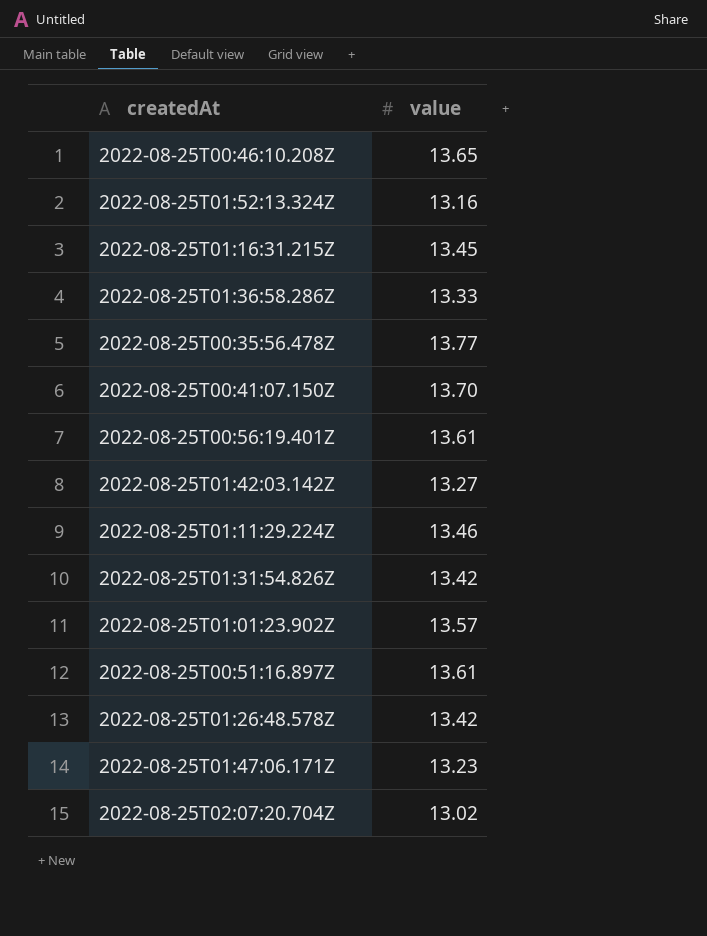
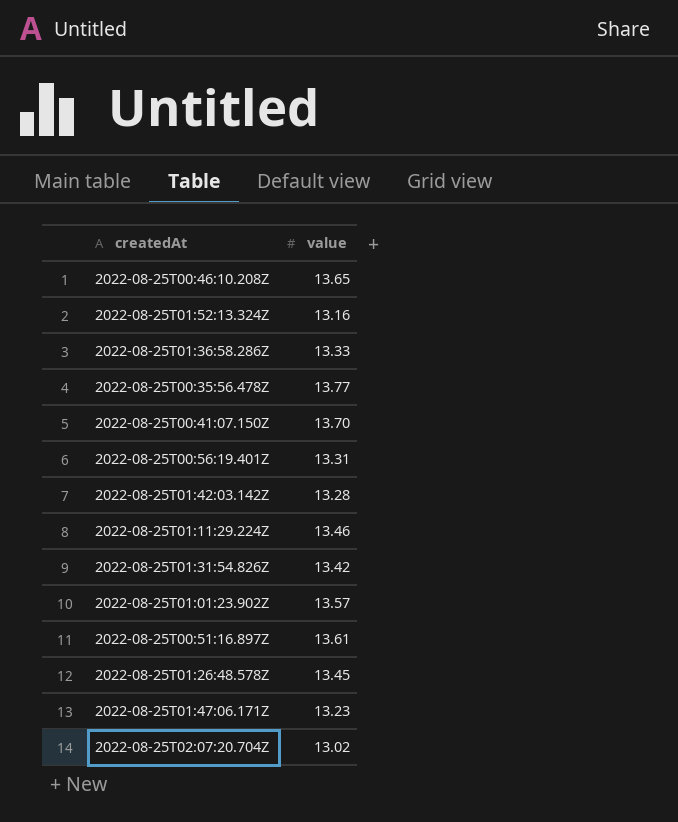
row 2022-08-25T01:16:31.215Z: 13.45 -> none
2022-08-25T00:56:19.401Z | value: 13.61 -> 13.31
2022-08-25T01:42:03.142Z | value: 13.27 -> 13.28
2022-08-25T01:26:48.578Z | value: 13.42 -> 13.45

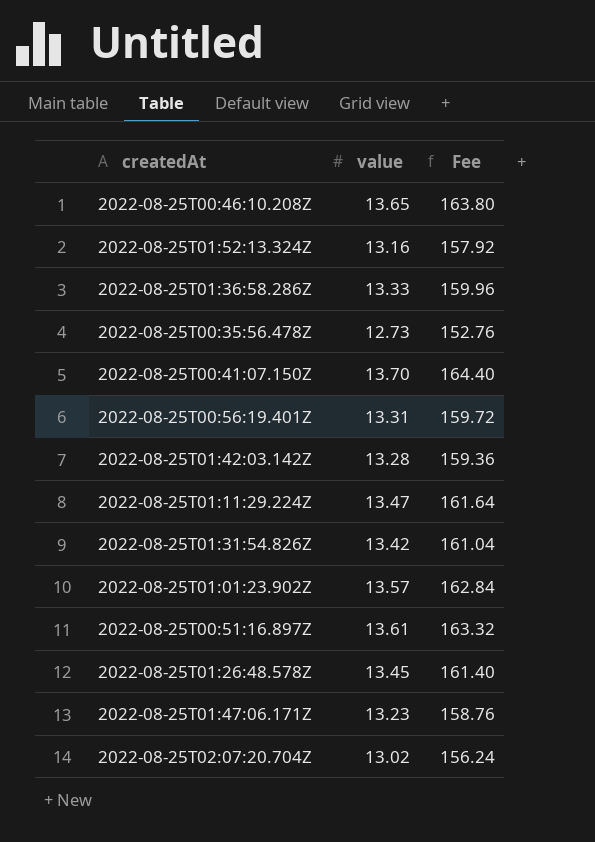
column Fee | formula: none -> [value] * 12
2022-08-25T00:35:56.478Z | value: 13.77 -> 12.73
2022-08-25T01:11:29.224Z | value: 13.46 -> 13.47

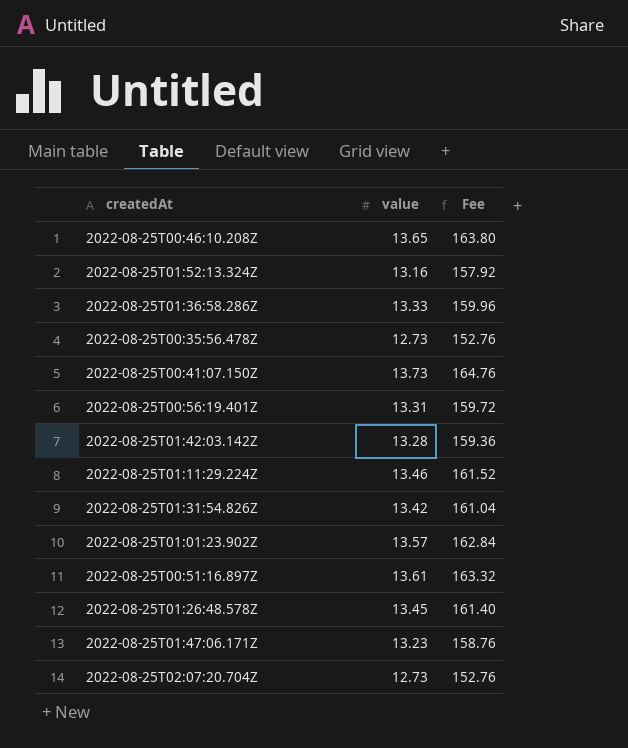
2022-08-25T00:41:07.150Z | value: 13.70 -> 13.73
2022-08-25T00:41:07.150Z | Fee: 164.40 -> 164.76
2022-08-25T01:11:29.224Z | value: 13.47 -> 13.46
2022-08-25T01:11:29.224Z | Fee: 161.64 -> 161.52
2022-08-25T02:07:20.704Z | value: 13.02 -> 12.73
2022-08-25T02:07:20.704Z | Fee: 156.24 -> 152.76

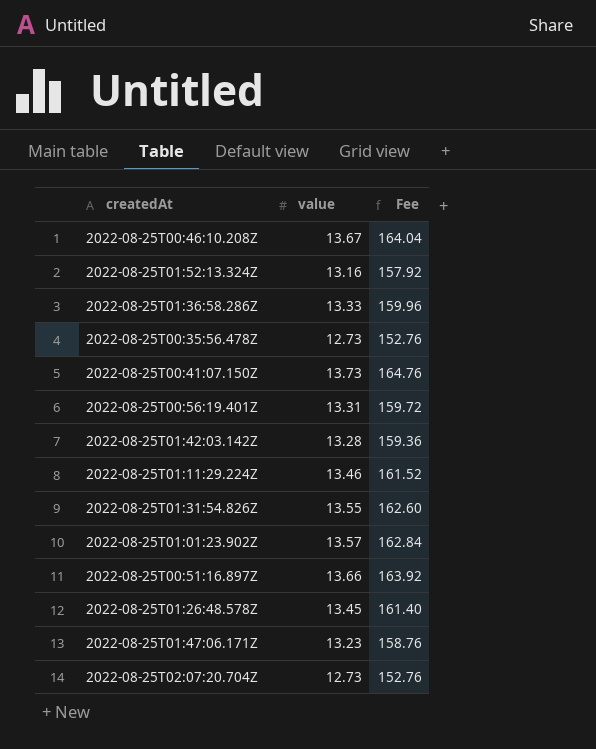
2022-08-25T00:46:10.208Z | value: 13.65 -> 13.67
2022-08-25T00:46:10.208Z | Fee: 163.80 -> 164.04
2022-08-25T01:31:54.826Z | value: 13.42 -> 13.55
2022-08-25T01:31:54.826Z | Fee: 161.04 -> 162.60
2022-08-25T00:51:16.897Z | value: 13.61 -> 13.66
2022-08-25T00:51:16.897Z | Fee: 163.32 -> 163.92

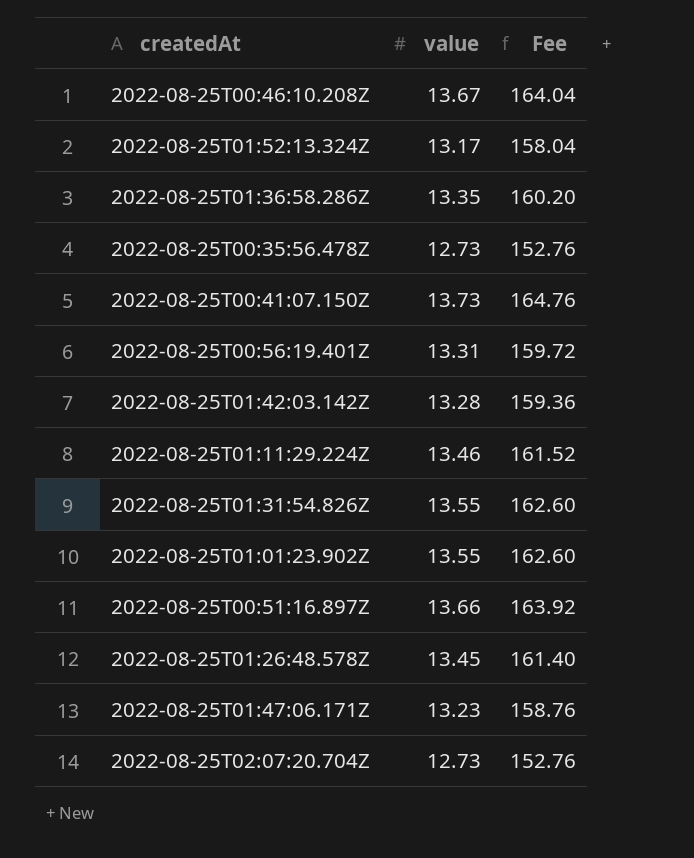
2022-08-25T01:52:13.324Z | value: 13.16 -> 13.17
2022-08-25T01:52:13.324Z | Fee: 157.92 -> 158.04
2022-08-25T01:36:58.286Z | value: 13.33 -> 13.35
2022-08-25T01:36:58.286Z | Fee: 159.96 -> 160.20
2022-08-25T01:01:23.902Z | value: 13.57 -> 13.55
2022-08-25T01:01:23.902Z | Fee: 162.84 -> 162.60

